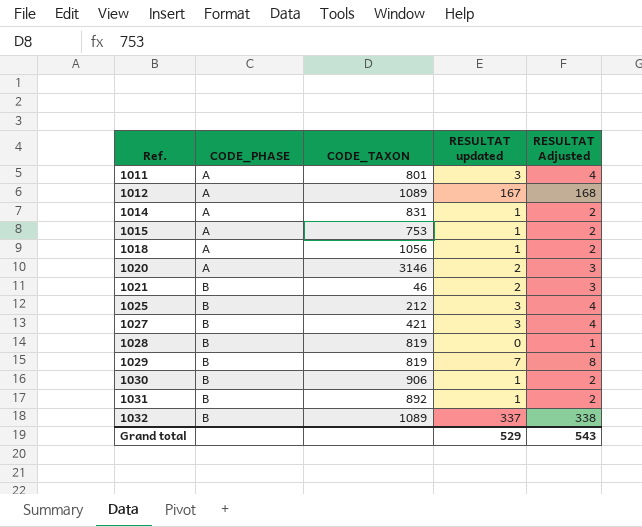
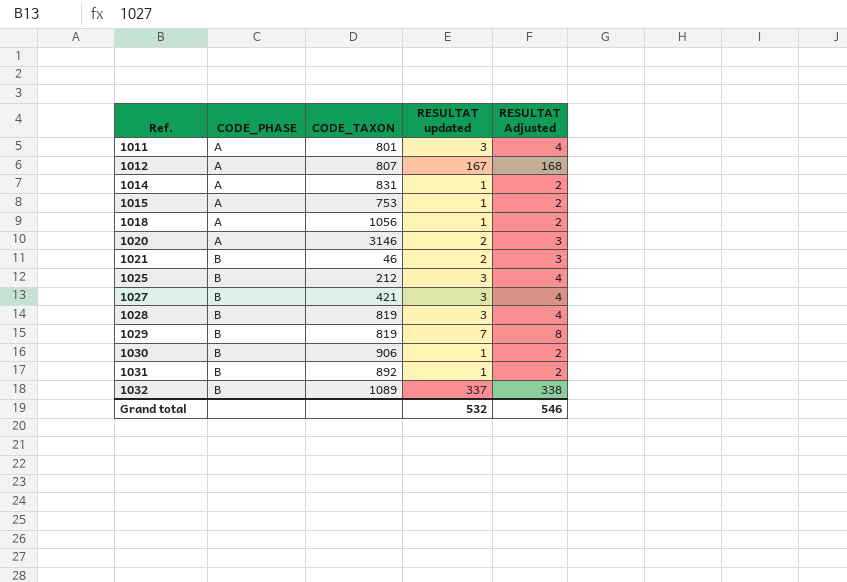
1012 | CODE_TAXON: 1089 -> 807
1028 | RESULTAT updated: 0 -> 3
1028 | RESULTAT Adjusted: 1 -> 4
Grand total | RESULTAT updated: 529 -> 532
Grand total | RESULTAT Adjusted: 543 -> 546

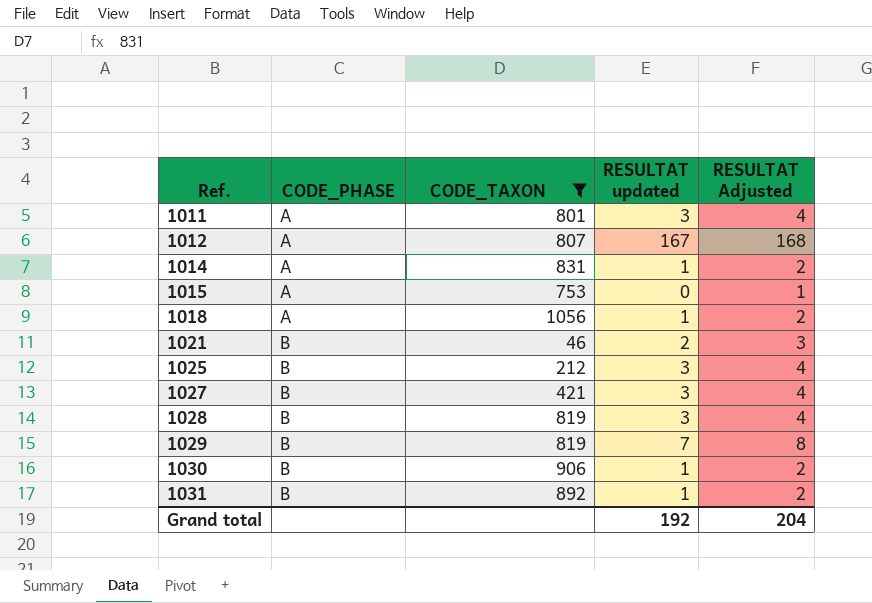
filter: none -> CODE_TAXON <= 1056
1015 | RESULTAT updated: 1 -> 0
1015 | RESULTAT Adjusted: 2 -> 1
Grand total | RESULTAT updated: 532 -> 192
Grand total | RESULTAT Adjusted: 546 -> 204

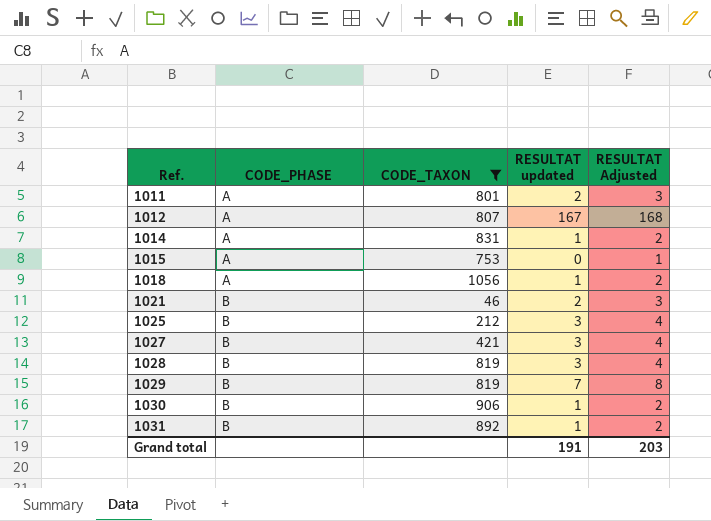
1011 | RESULTAT updated: 3 -> 2
1011 | RESULTAT Adjusted: 4 -> 3
Grand total | RESULTAT updated: 192 -> 191
Grand total | RESULTAT Adjusted: 204 -> 203

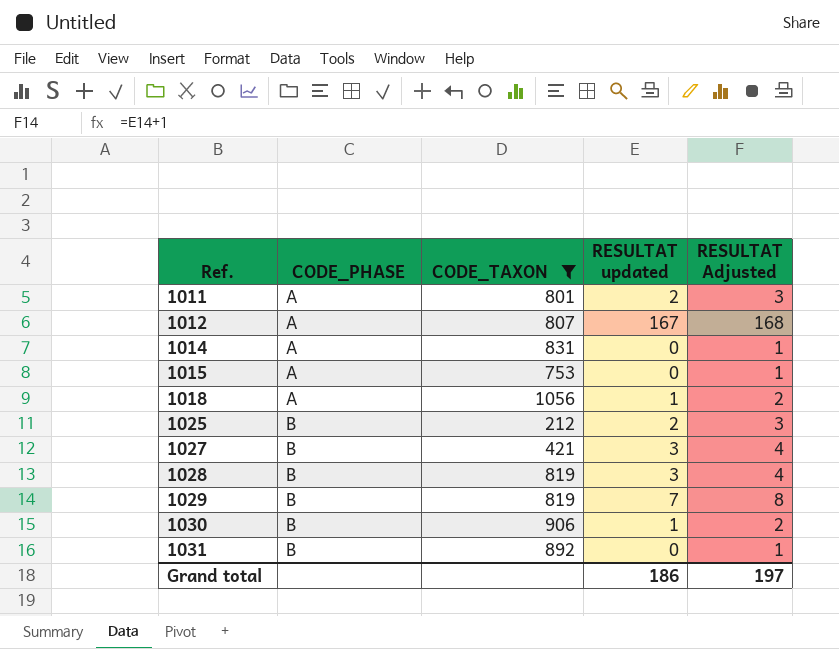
row 1021: B | 46 | 2 | 3 -> none
1014 | RESULTAT updated: 1 -> 0
1014 | RESULTAT Adjusted: 2 -> 1
1025 | RESULTAT updated: 3 -> 2
1025 | RESULTAT Adjusted: 4 -> 3
1031 | RESULTAT updated: 1 -> 0
1031 | RESULTAT Adjusted: 2 -> 1
Grand total | RESULTAT updated: 191 -> 186
Grand total | RESULTAT Adjusted: 203 -> 197

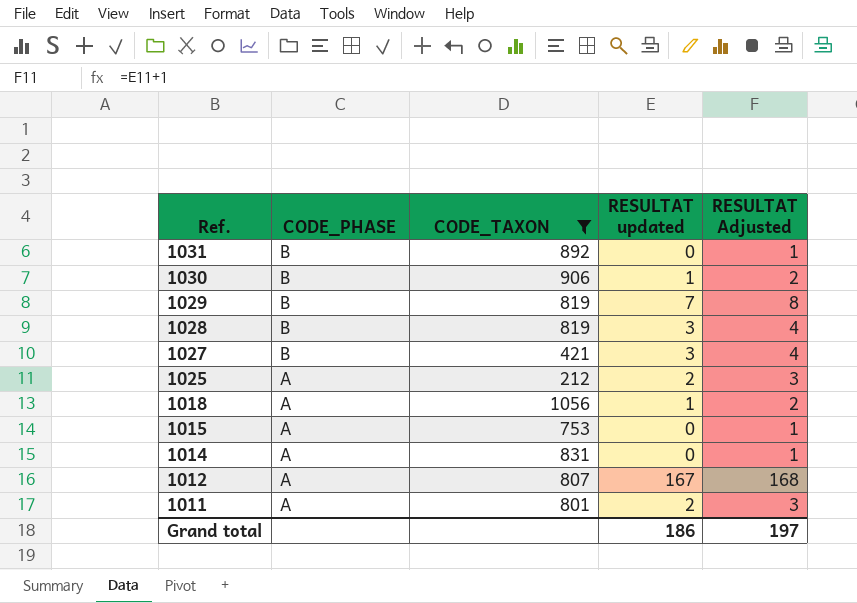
row order: Ref. ascending -> Ref. descending
1025 | CODE_PHASE: B -> A

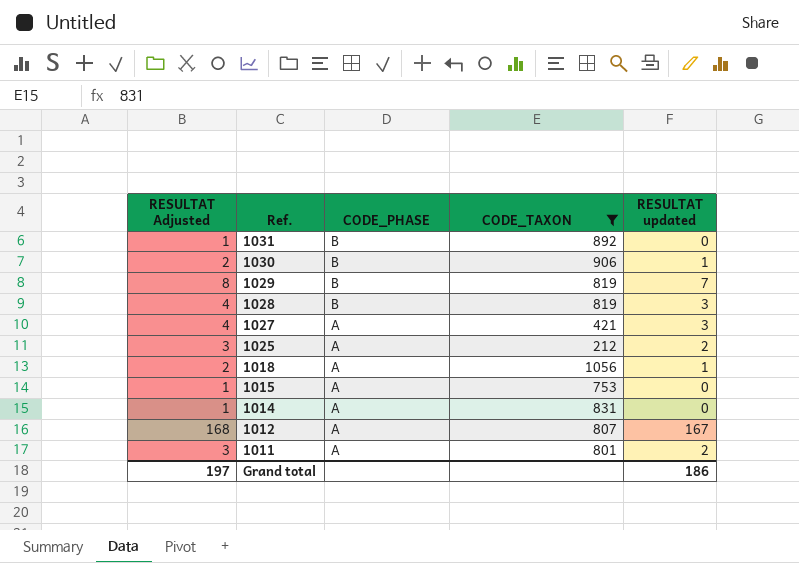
column RESULTAT Adjusted | position: 5 -> 1
1027 | CODE_PHASE: B -> A

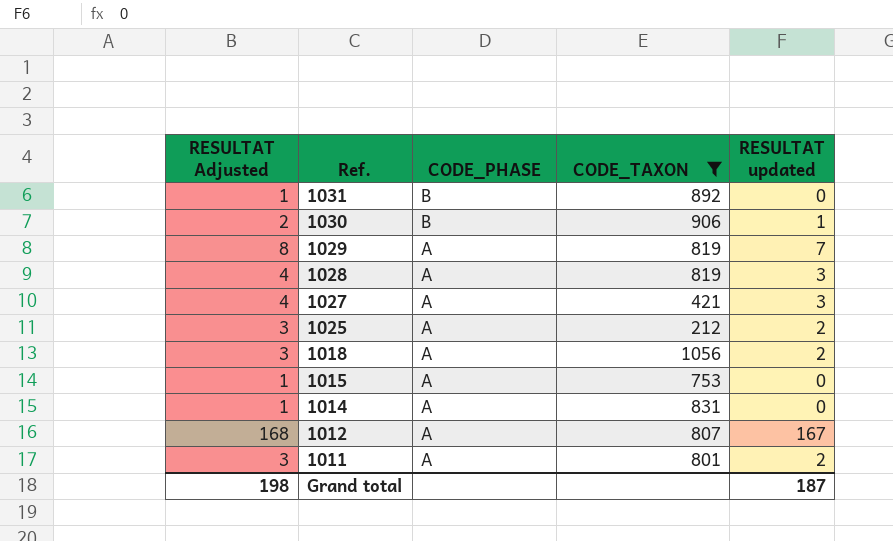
1029 | CODE_PHASE: B -> A
1028 | CODE_PHASE: B -> A
1018 | RESULTAT Adjusted: 2 -> 3
1018 | RESULTAT updated: 1 -> 2
Grand total | RESULTAT Adjusted: 197 -> 198
Grand total | RESULTAT updated: 186 -> 187

